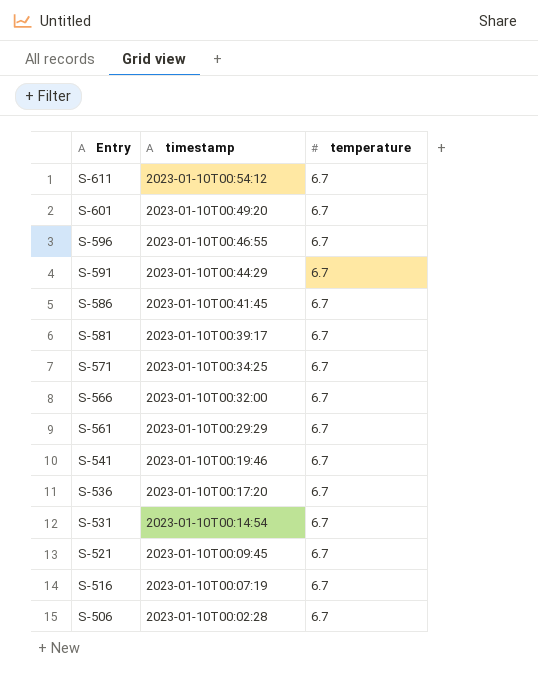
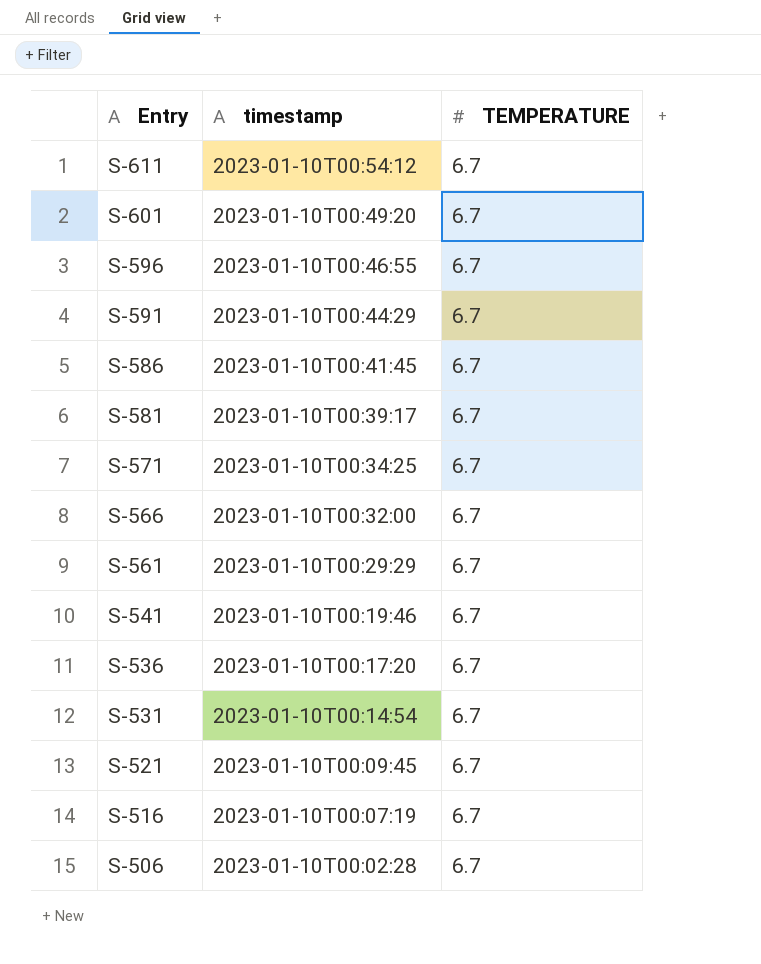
column name: temperature -> TEMPERATURE

